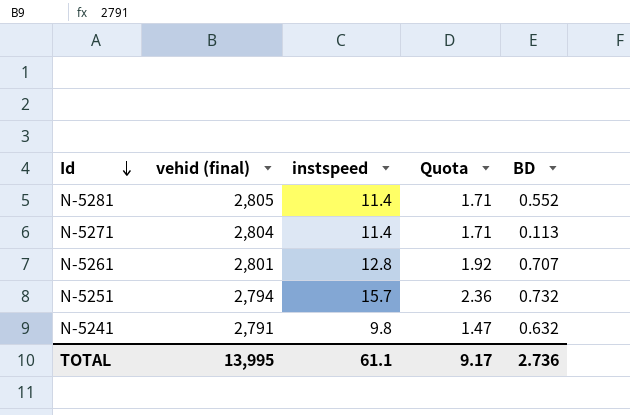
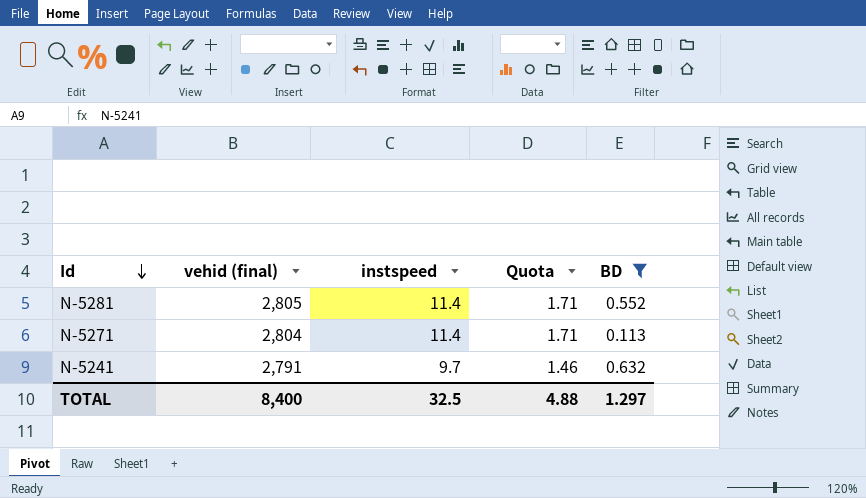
filter: none -> BD <= 0.632
N-5241 | instspeed: 9.8 -> 9.7
N-5241 | Quota: 1.47 -> 1.46
TOTAL | vehid (final): 13,995 -> 8,400
TOTAL | instspeed: 61.1 -> 32.5
TOTAL | Quota: 9.17 -> 4.88
TOTAL | BD: 2.736 -> 1.297

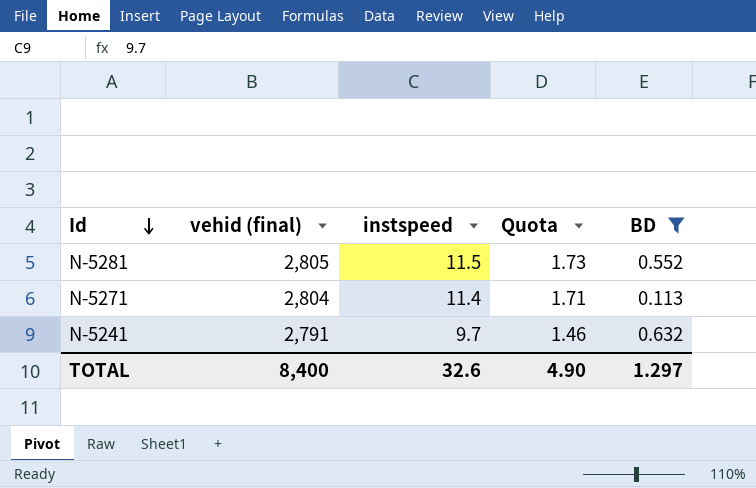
N-5281 | instspeed: 11.4 -> 11.5
N-5281 | Quota: 1.71 -> 1.73
TOTAL | instspeed: 32.5 -> 32.6
TOTAL | Quota: 4.88 -> 4.90

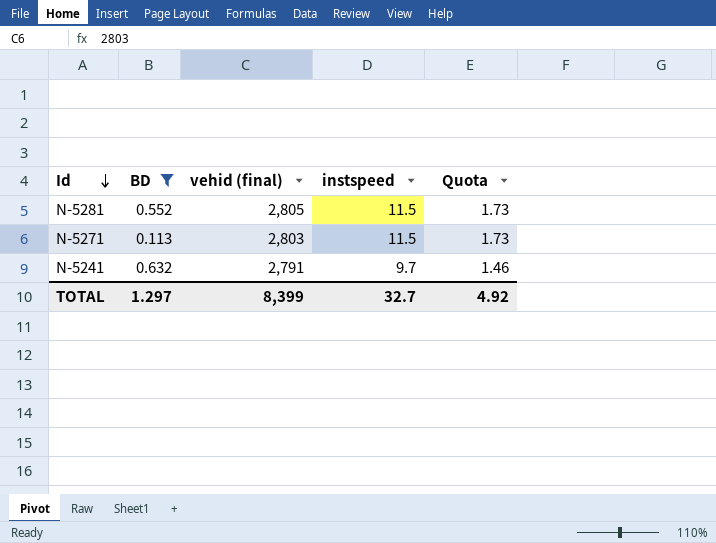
column BD | position: 5 -> 2
N-5271 | vehid (final): 2,804 -> 2,803
N-5271 | instspeed: 11.4 -> 11.5
N-5271 | Quota: 1.71 -> 1.73
TOTAL | vehid (final): 8,400 -> 8,399
TOTAL | instspeed: 32.6 -> 32.7
TOTAL | Quota: 4.90 -> 4.92

